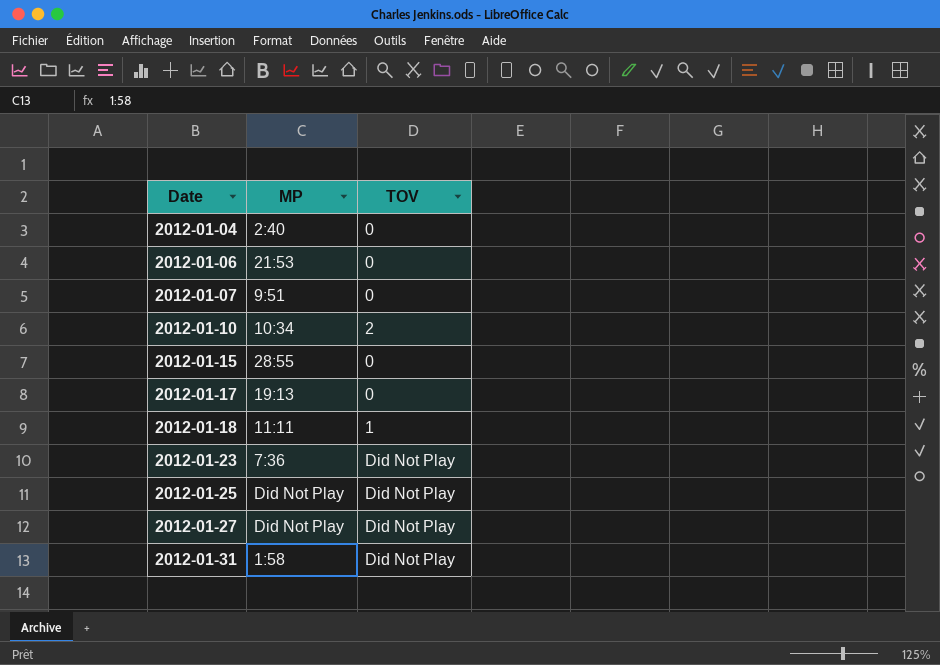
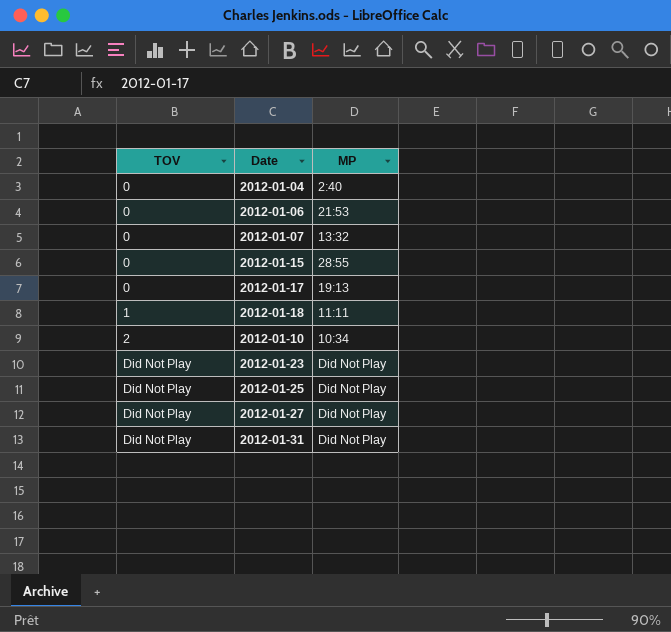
row order: Date ascending -> TOV ascending
column TOV | position: 3 -> 1
2012-01-07 | MP: 9:51 -> 13:32
2012-01-23 | MP: 7:36 -> Did Not Play
2012-01-31 | MP: 1:58 -> Did Not Play

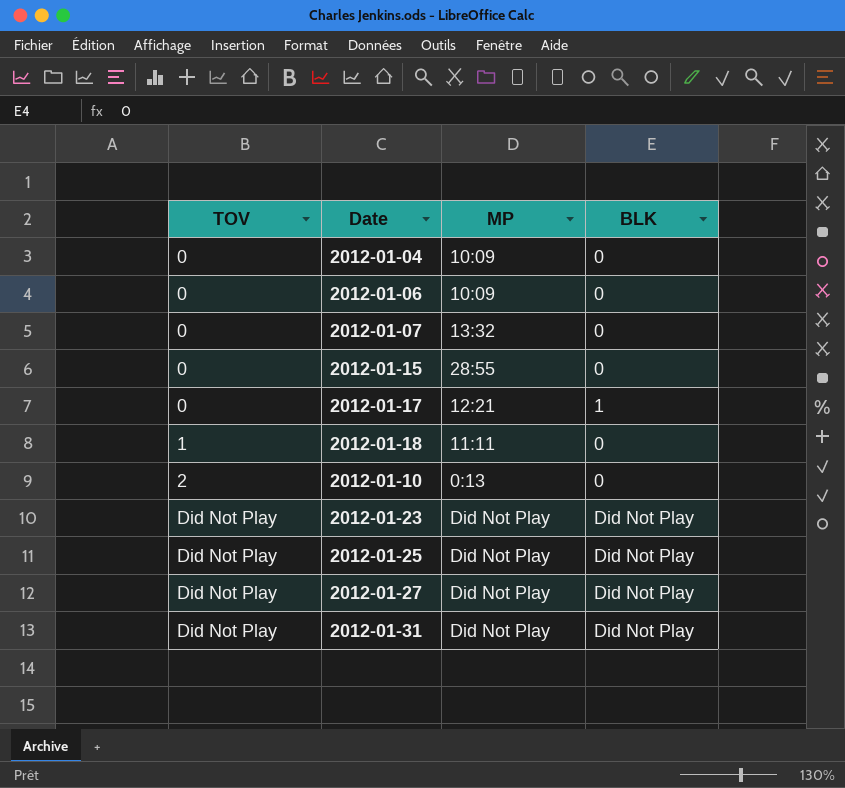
column BLK | position: none -> 4
2012-01-04 | MP: 2:40 -> 10:09
2012-01-06 | MP: 21:53 -> 10:09
2012-01-17 | MP: 19:13 -> 12:21
2012-01-10 | MP: 10:34 -> 0:13

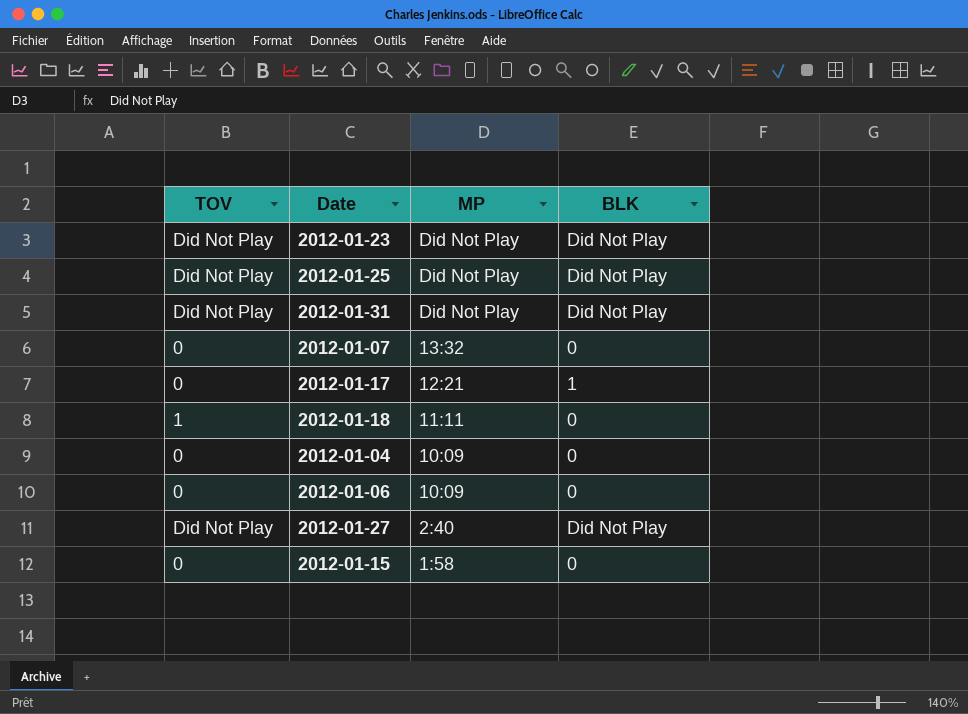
row order: TOV ascending -> MP descending
row 2012-01-10: 2 | 0:13 | 0 -> none
2012-01-27 | MP: Did Not Play -> 2:40
2012-01-15 | MP: 28:55 -> 1:58

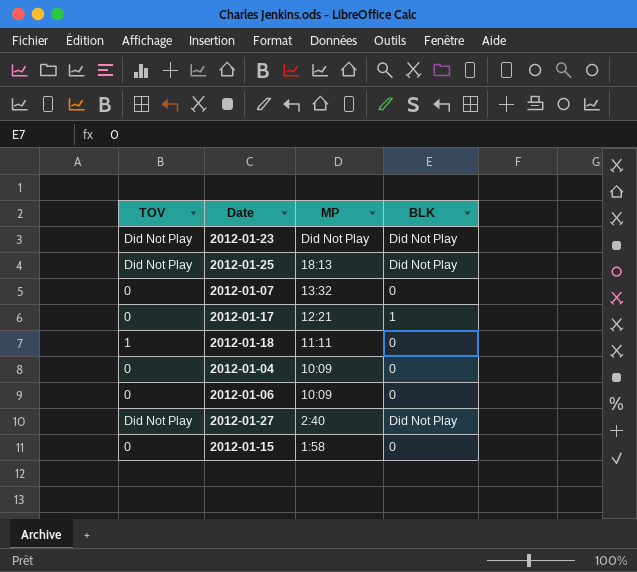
row 2012-01-31: Did Not Play | Did Not Play | Did Not Play -> none
2012-01-25 | MP: Did Not Play -> 18:13

